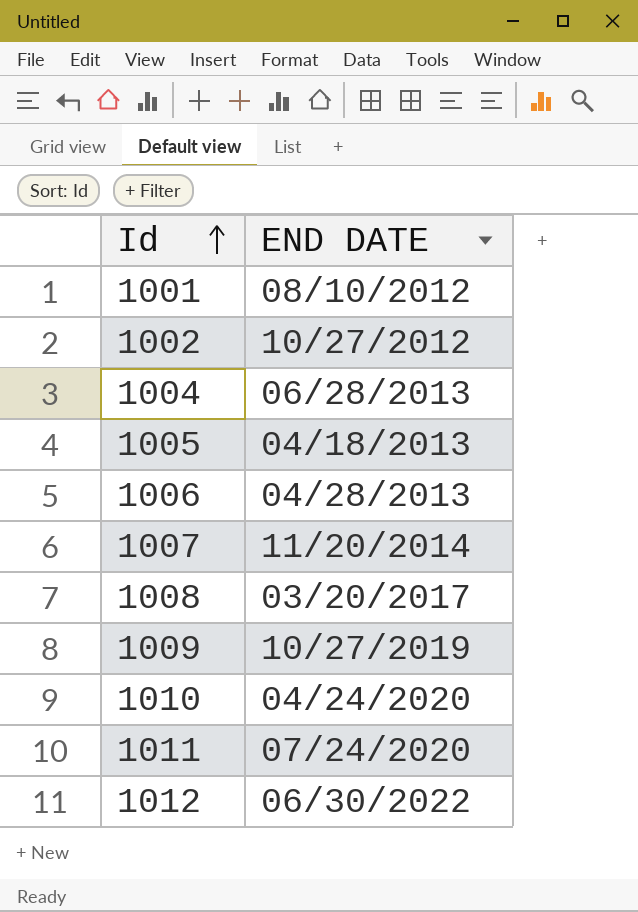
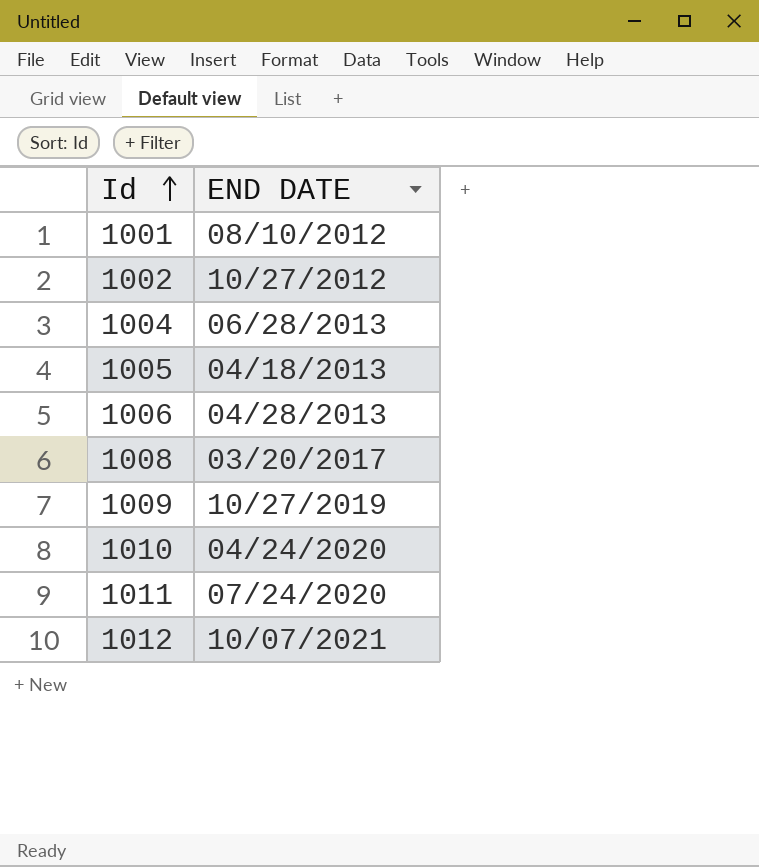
row 1007: 11/20/2014 -> none
1012 | END DATE: 06/30/2022 -> 10/07/2021

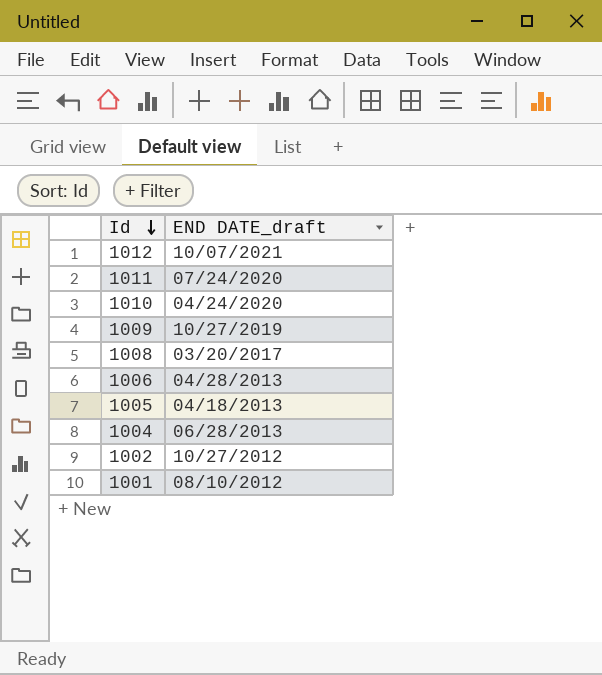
row order: Id ascending -> Id descending
column name: END DATE -> END DATE_draft

